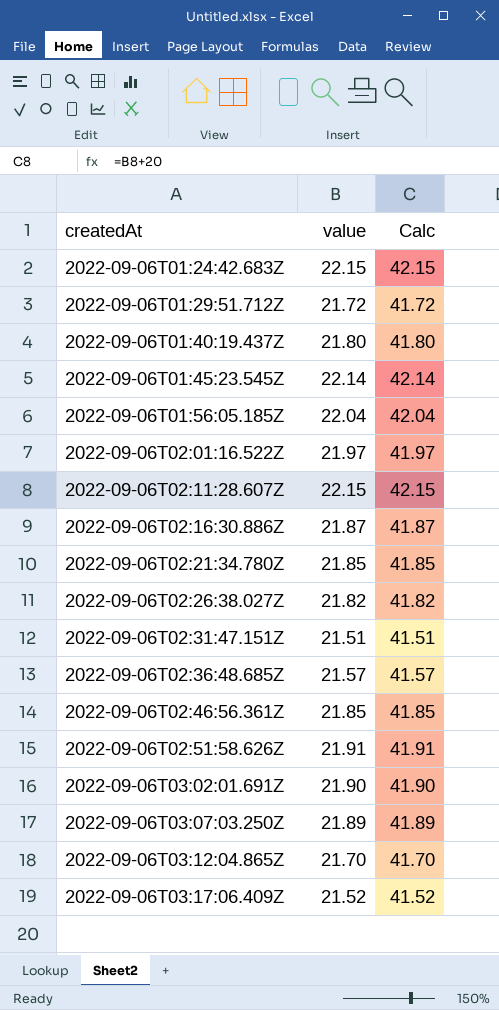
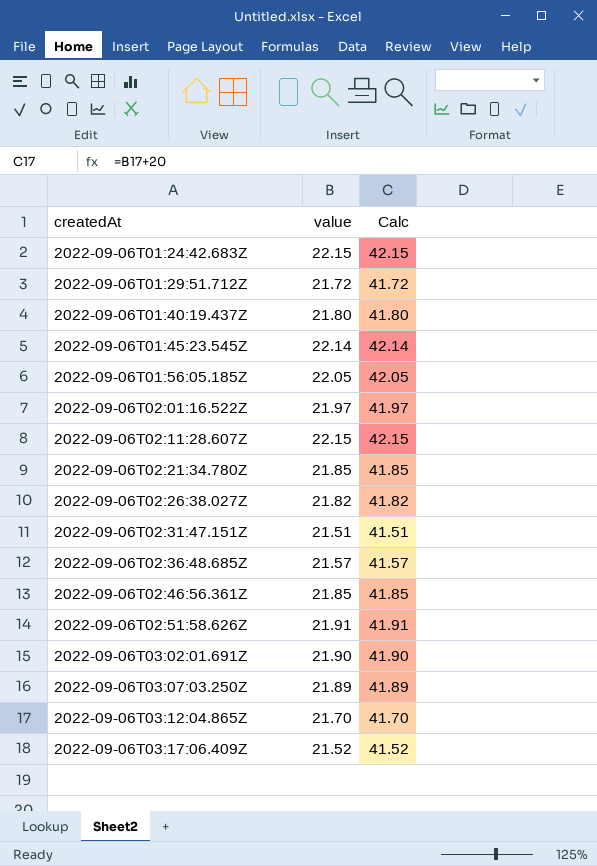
row 2022-09-06T02:16:30.886Z: 21.87 | 41.87 -> none
2022-09-06T01:56:05.185Z | value: 22.04 -> 22.05
2022-09-06T01:56:05.185Z | Calc: 42.04 -> 42.05

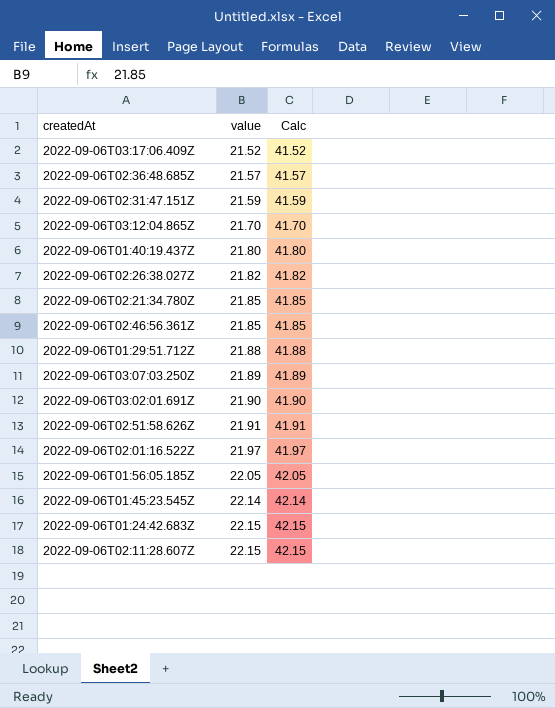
row order: createdAt ascending -> value ascending
2022-09-06T02:31:47.151Z | value: 21.51 -> 21.59
2022-09-06T02:31:47.151Z | Calc: 41.51 -> 41.59
2022-09-06T01:29:51.712Z | value: 21.72 -> 21.88
2022-09-06T01:29:51.712Z | Calc: 41.72 -> 41.88

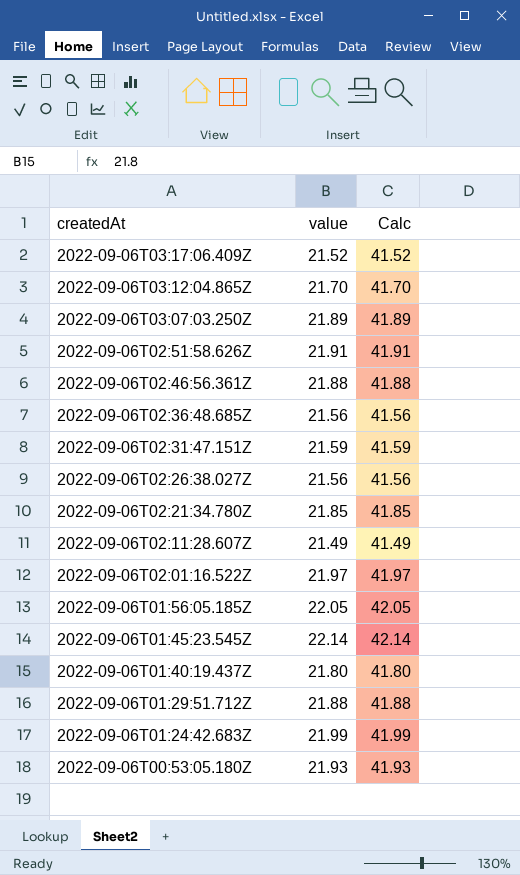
row order: value ascending -> createdAt descending
row 2022-09-06T03:02:01.691Z: 21.90 | 41.90 -> none
2022-09-06T02:46:56.361Z | value: 21.85 -> 21.88
2022-09-06T02:46:56.361Z | Calc: 41.85 -> 41.88
2022-09-06T02:36:48.685Z | value: 21.57 -> 21.56
2022-09-06T02:36:48.685Z | Calc: 41.57 -> 41.56
2022-09-06T02:26:38.027Z | value: 21.82 -> 21.56
2022-09-06T02:26:38.027Z | Calc: 41.82 -> 41.56
2022-09-06T02:11:28.607Z | value: 22.15 -> 21.49
2022-09-06T02:11:28.607Z | Calc: 42.15 -> 41.49
2022-09-06T01:24:42.683Z | value: 22.15 -> 21.99
2022-09-06T01:24:42.683Z | Calc: 42.15 -> 41.99
row 2022-09-06T00:53:05.180Z: none -> 21.93 | 41.93

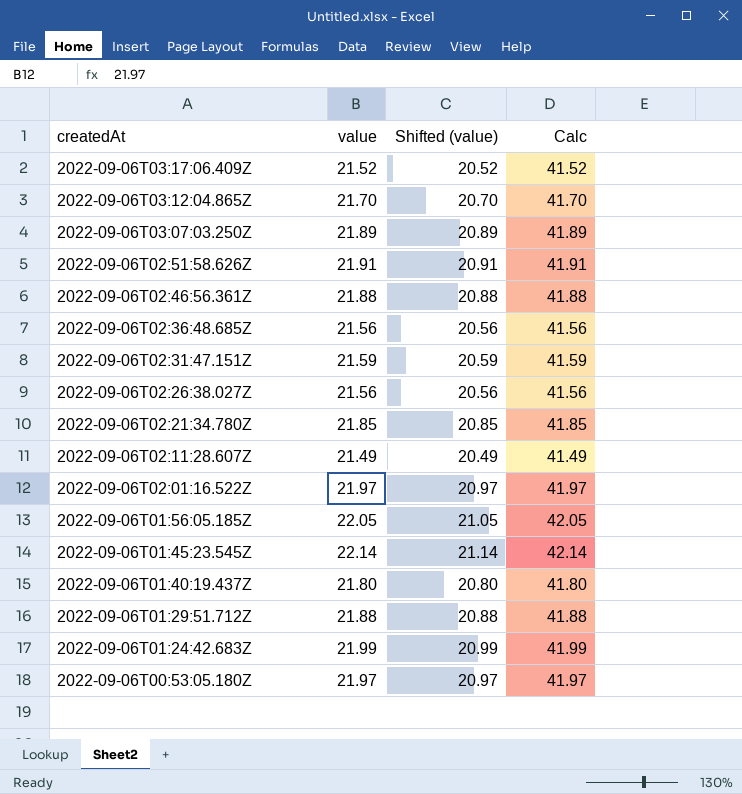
column Shifted (value) | formula: none -> [value] - 1
2022-09-06T00:53:05.180Z | value: 21.93 -> 21.97
2022-09-06T00:53:05.180Z | Calc: 41.93 -> 41.97

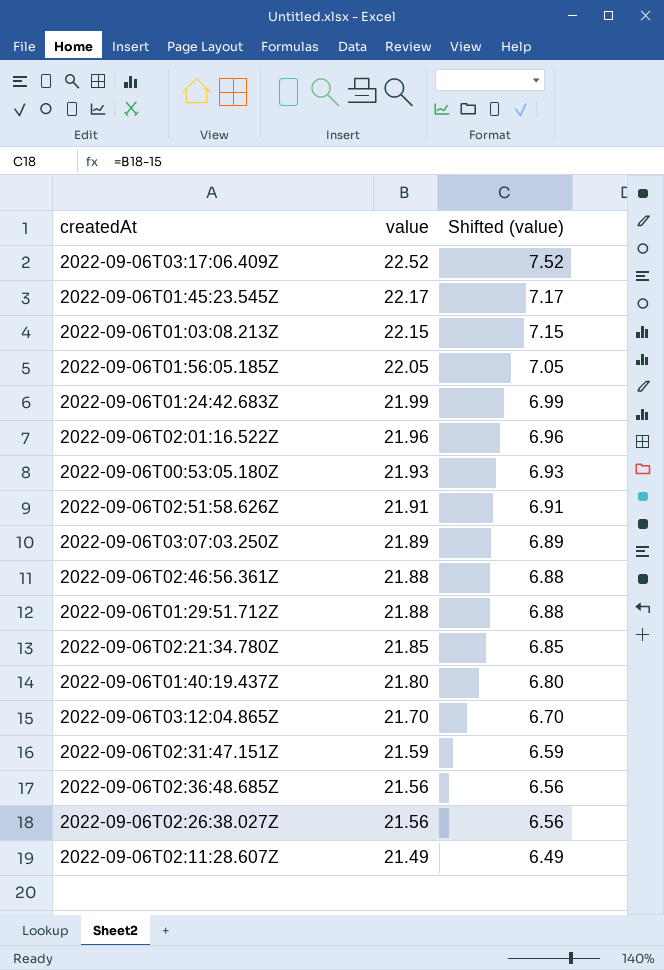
row order: createdAt descending -> value descending
column Calc | formula: [value] + 20 -> none
column Shifted (value) | formula: [value] - 1 -> [value] - 15
2022-09-06T03:17:06.409Z | value: 21.52 -> 22.52
2022-09-06T01:45:23.545Z | value: 22.14 -> 22.17
row 2022-09-06T01:03:08.213Z: none -> 22.15 | 7.15
2022-09-06T02:01:16.522Z | value: 21.97 -> 21.96
2022-09-06T00:53:05.180Z | value: 21.97 -> 21.93

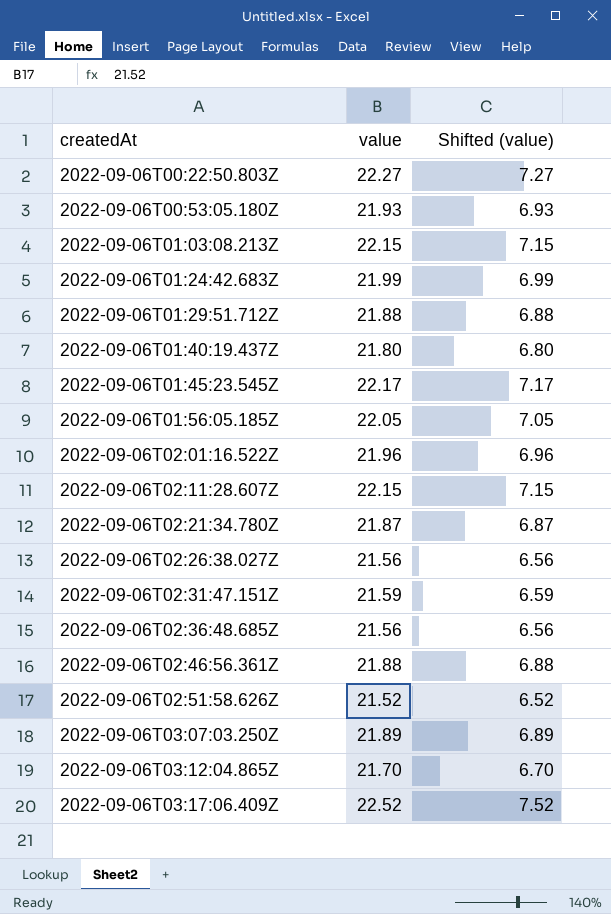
row order: value descending -> createdAt ascending
row 2022-09-06T00:22:50.803Z: none -> 22.27 | 7.27
2022-09-06T02:11:28.607Z | value: 21.49 -> 22.15
2022-09-06T02:11:28.607Z | Shifted (value): 6.49 -> 7.15
2022-09-06T02:21:34.780Z | value: 21.85 -> 21.87
2022-09-06T02:21:34.780Z | Shifted (value): 6.85 -> 6.87
2022-09-06T02:51:58.626Z | value: 21.91 -> 21.52
2022-09-06T02:51:58.626Z | Shifted (value): 6.91 -> 6.52

